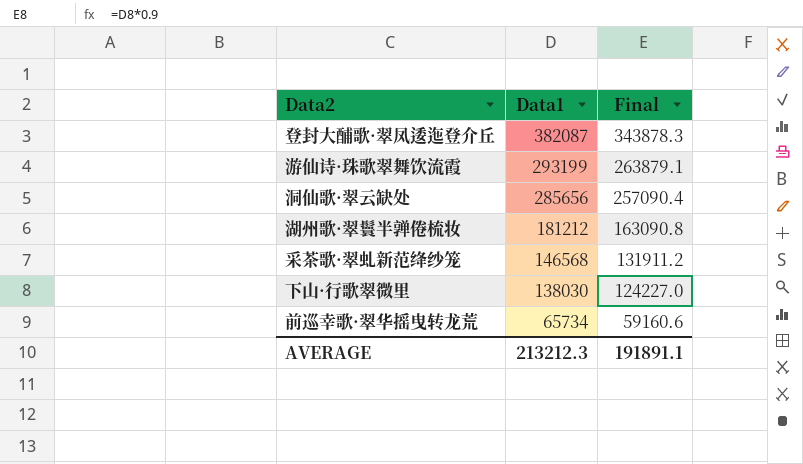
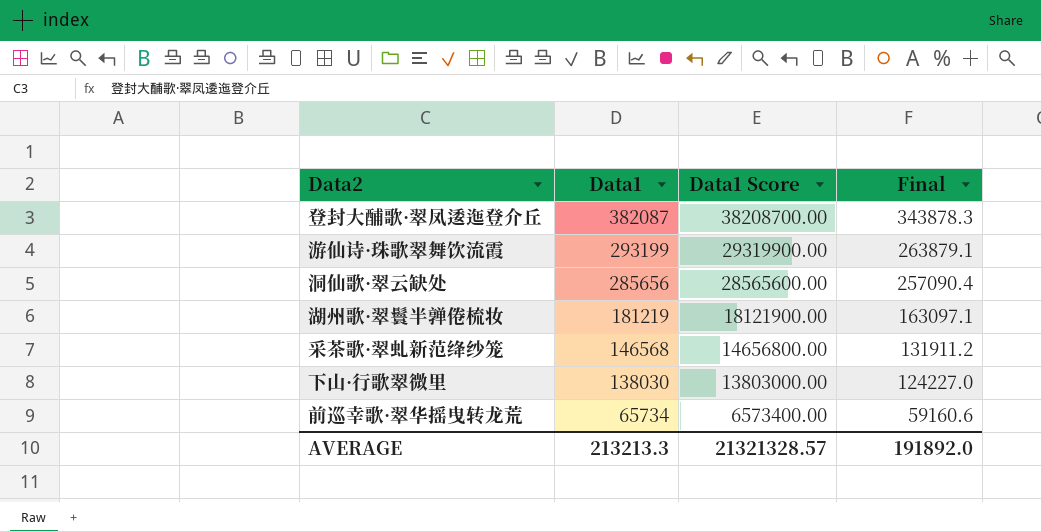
column Data1 Score | formula: none -> [Data1] * 100
湖州歌·翠鬟半亸倦梳妆 | Data1: 181212 -> 181219
湖州歌·翠鬟半亸倦梳妆 | Final: 163090.8 -> 163097.1
AVERAGE | Data1: 213212.3 -> 213213.3
AVERAGE | Final: 191891.1 -> 191892.0

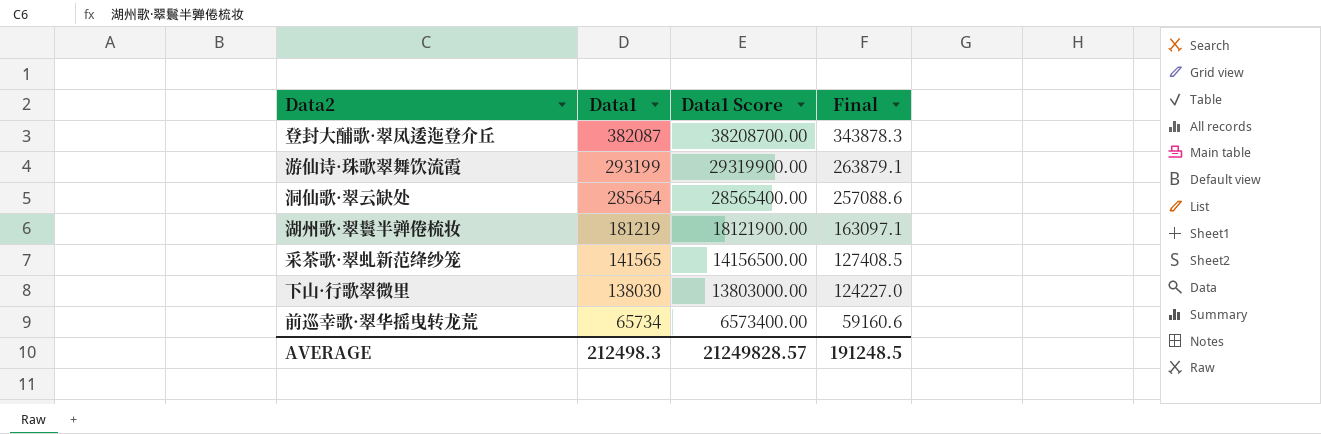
洞仙歌·翠云缺处 | Data1: 285656 -> 285654
洞仙歌·翠云缺处 | Data1 Score: 28565600.00 -> 28565400.00
洞仙歌·翠云缺处 | Final: 257090.4 -> 257088.6
采茶歌·翠虬新范绛纱笼 | Data1: 146568 -> 141565
采茶歌·翠虬新范绛纱笼 | Data1 Score: 14656800.00 -> 14156500.00
采茶歌·翠虬新范绛纱笼 | Final: 131911.2 -> 127408.5
AVERAGE | Data1: 213213.3 -> 212498.3
AVERAGE | Data1 Score: 21321328.57 -> 21249828.57
AVERAGE | Final: 191892.0 -> 191248.5

